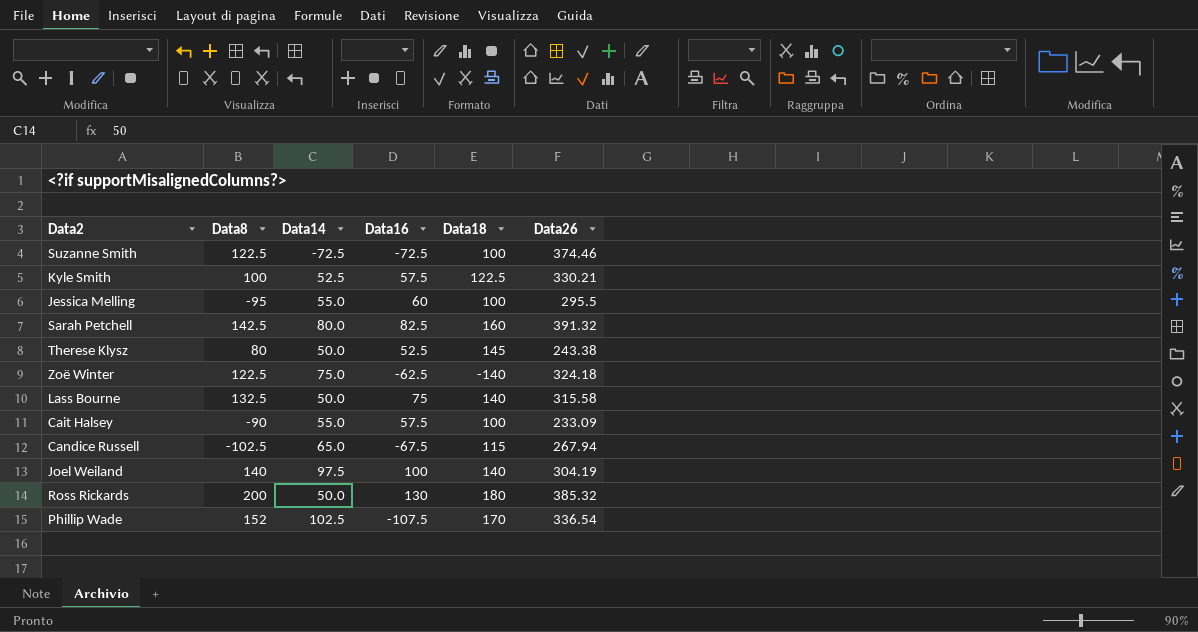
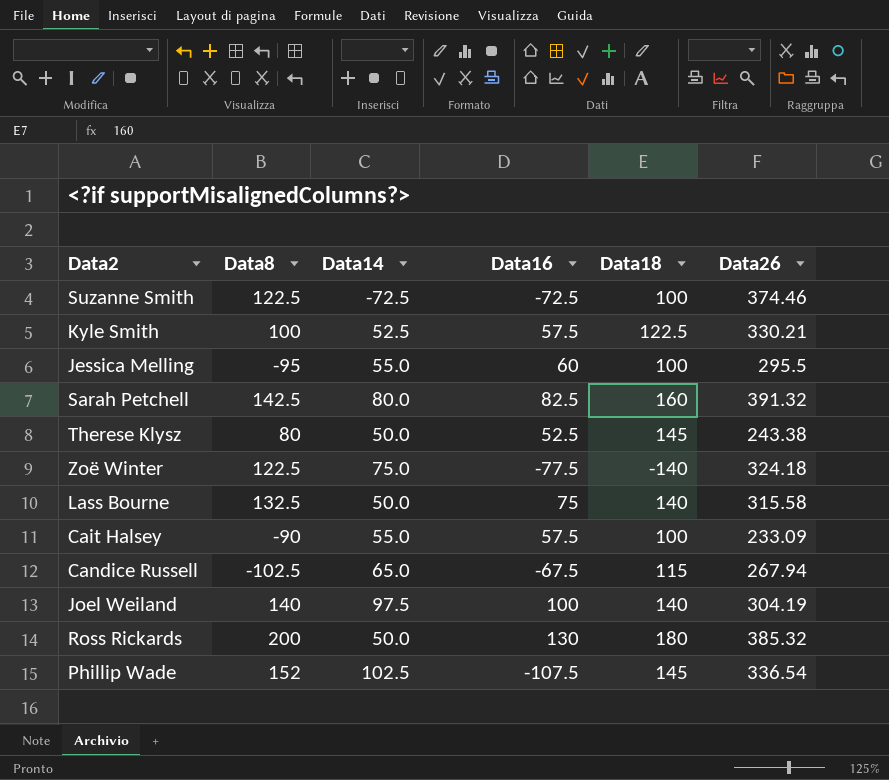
Zoë Winter | Data16: -62.5 -> -77.5
Phillip Wade | Data18: 170 -> 145

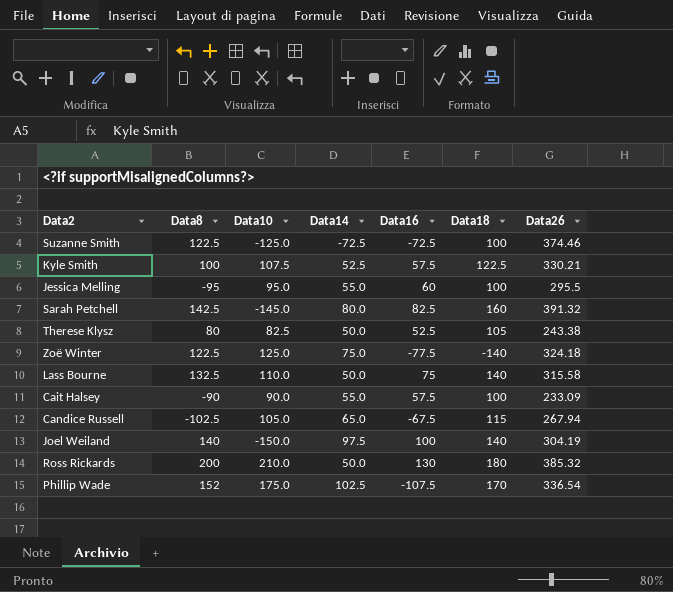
column Data10 | position: none -> 3
Therese Klysz | Data18: 145 -> 105
Phillip Wade | Data18: 145 -> 170

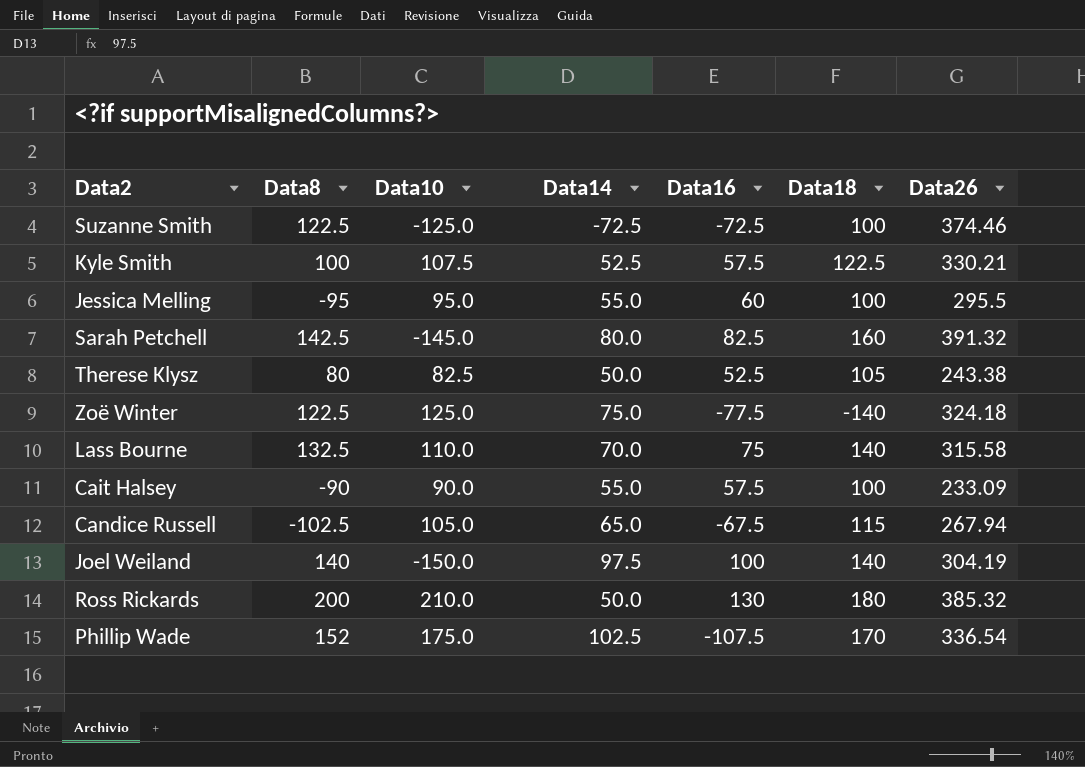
Lass Bourne | Data14: 50.0 -> 70.0

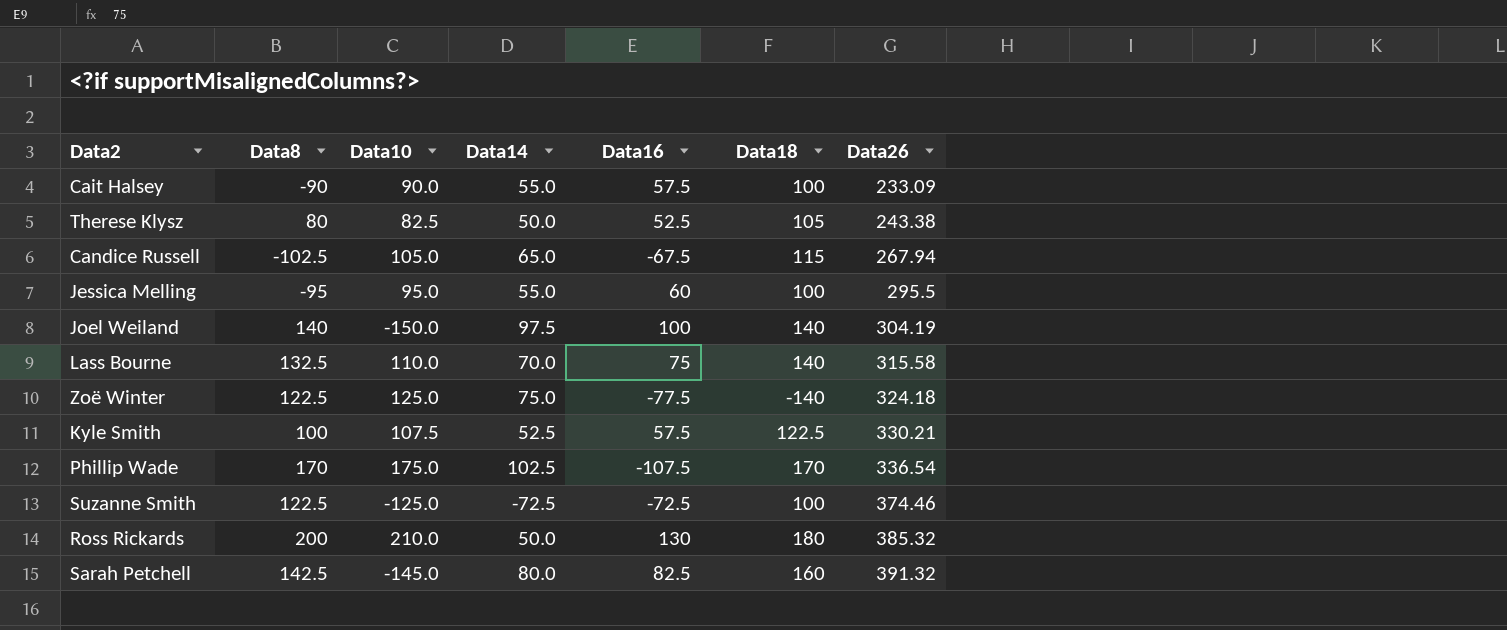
row order: none -> Data26 ascending
Phillip Wade | Data8: 152 -> 170

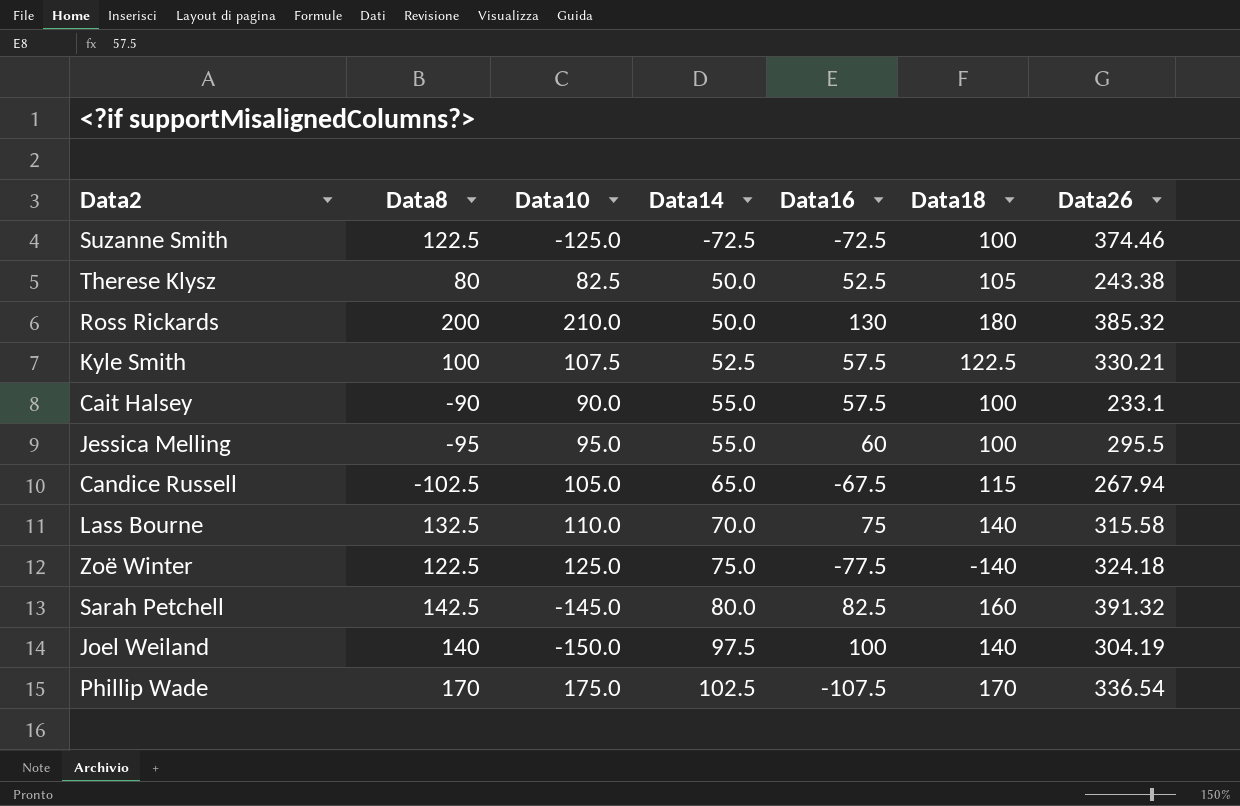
row order: Data26 ascending -> Data14 ascending
Cait Halsey | Data26: 233.09 -> 233.1

